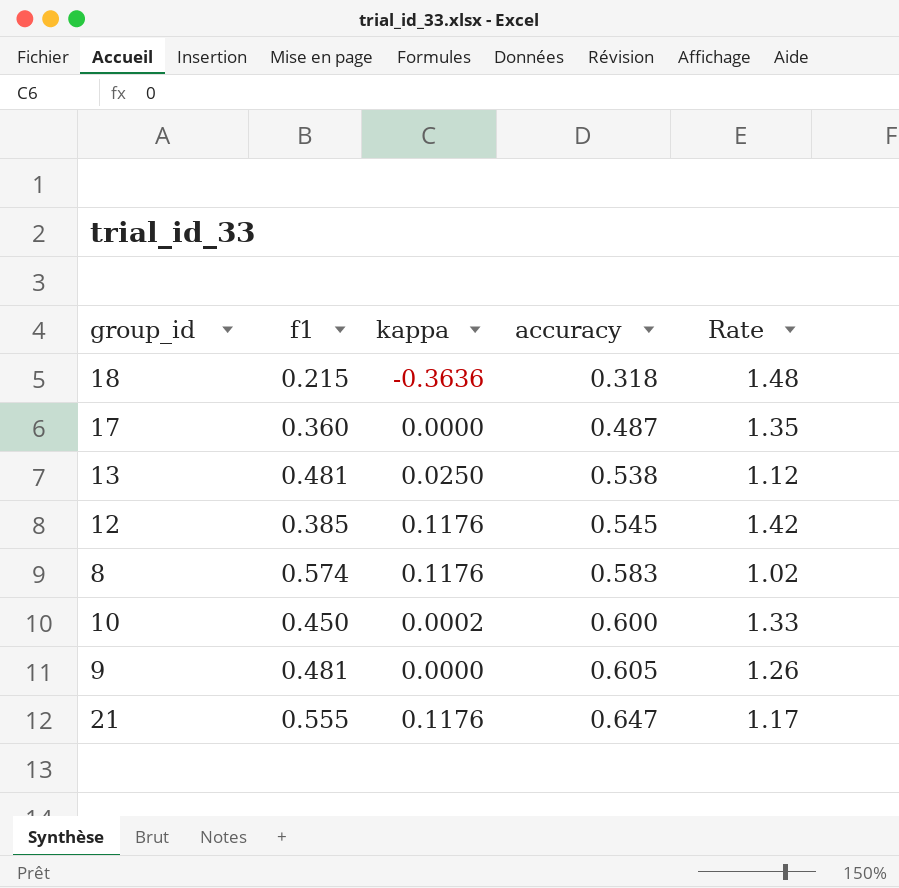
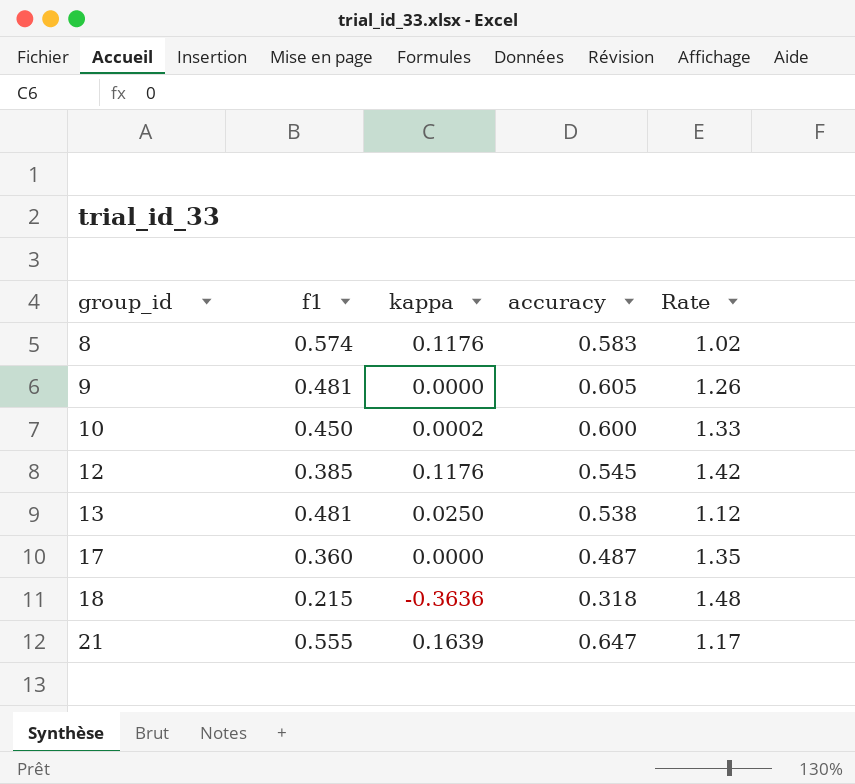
row order: accuracy ascending -> group_id ascending
21 | kappa: 0.1176 -> 0.1639

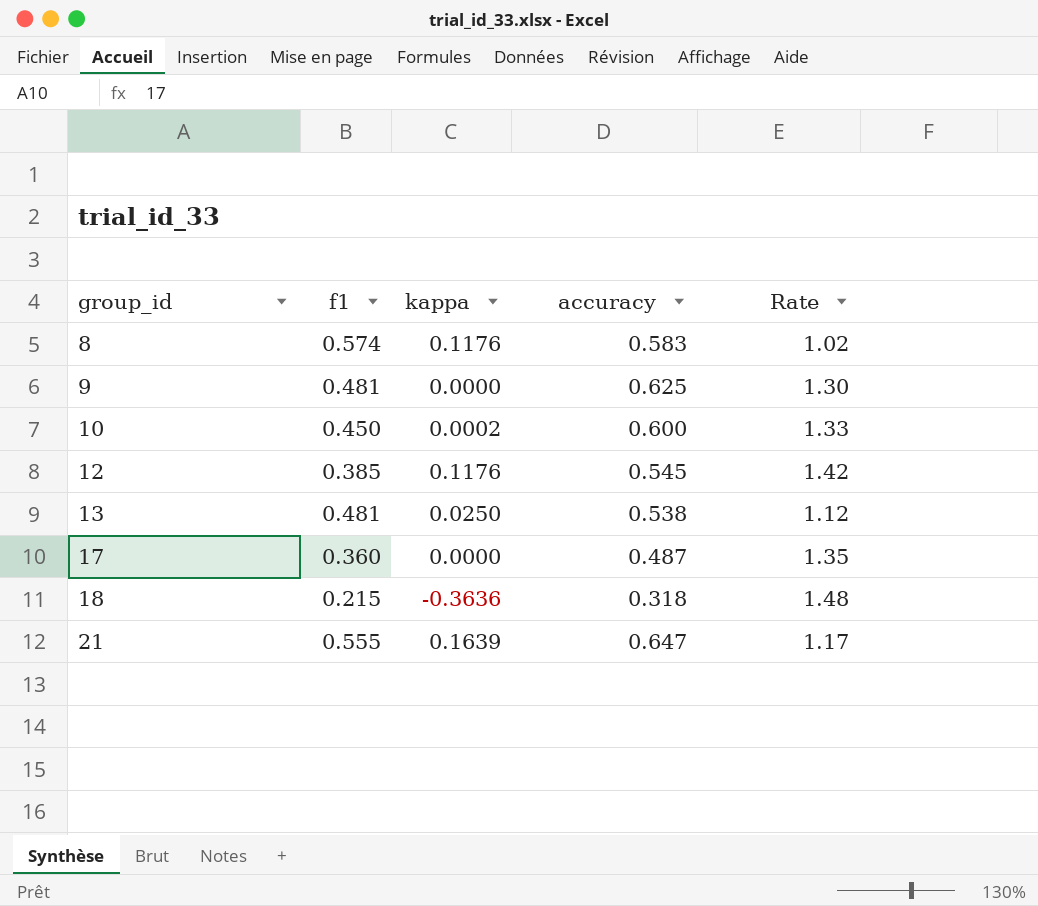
9 | accuracy: 0.605 -> 0.625
9 | Rate: 1.26 -> 1.30

